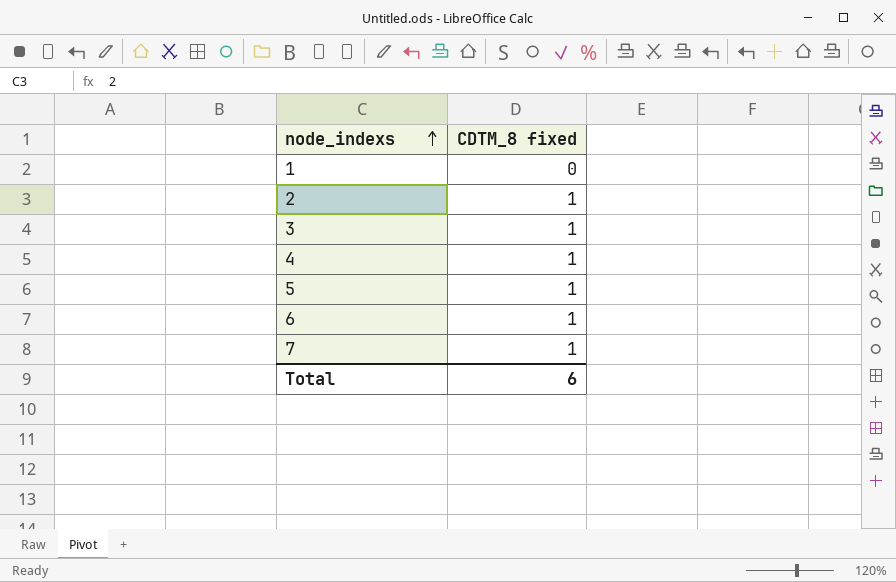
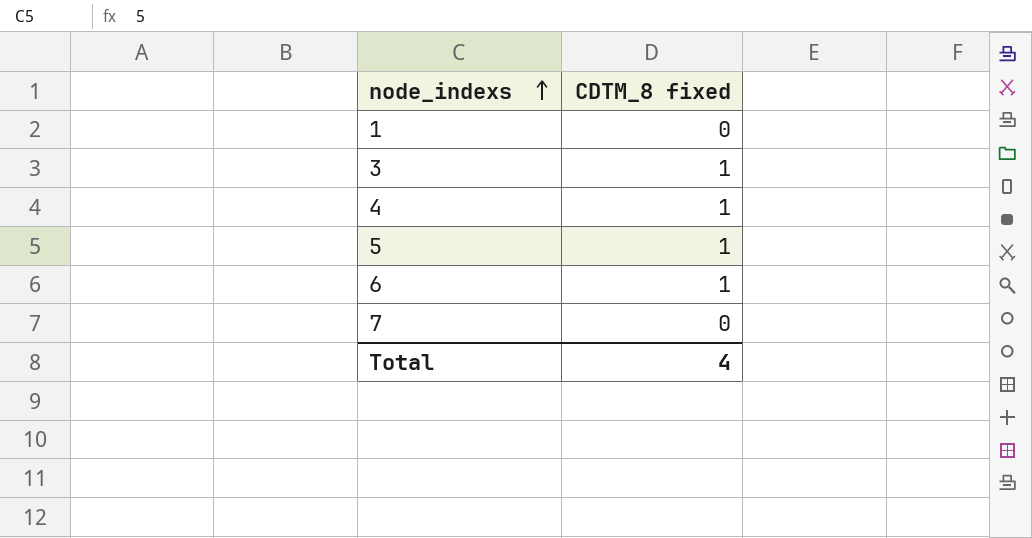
row 2: 1 -> none
7 | CDTM_8 fixed: 1 -> 0
Total | CDTM_8 fixed: 6 -> 4

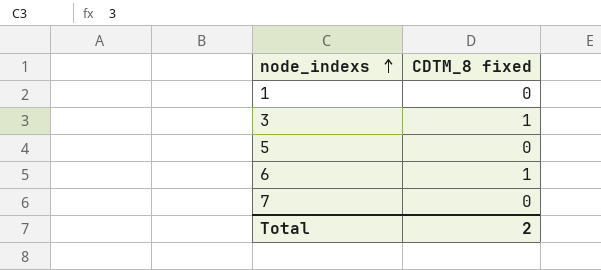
row 4: 1 -> none
5 | CDTM_8 fixed: 1 -> 0
Total | CDTM_8 fixed: 4 -> 2

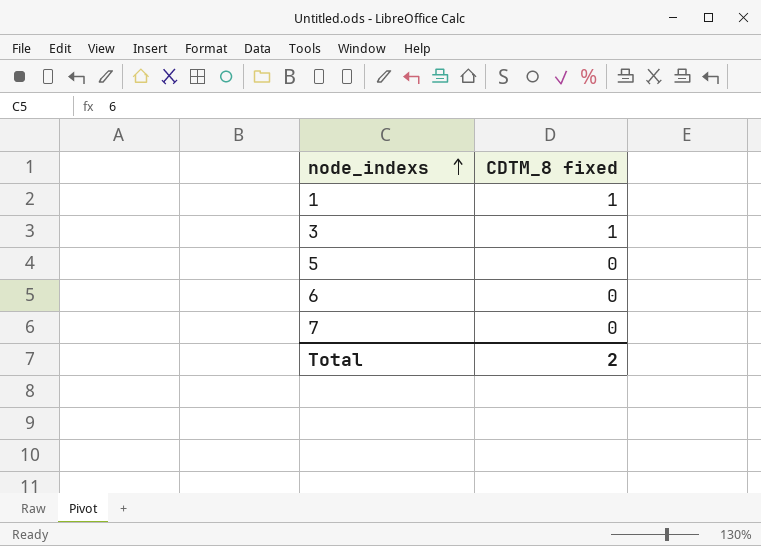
1 | CDTM_8 fixed: 0 -> 1
6 | CDTM_8 fixed: 1 -> 0

